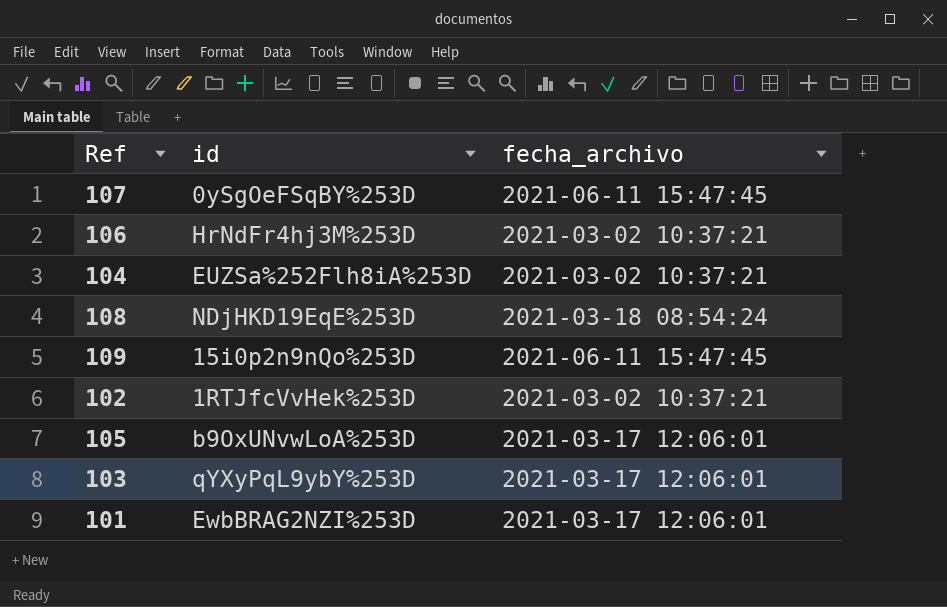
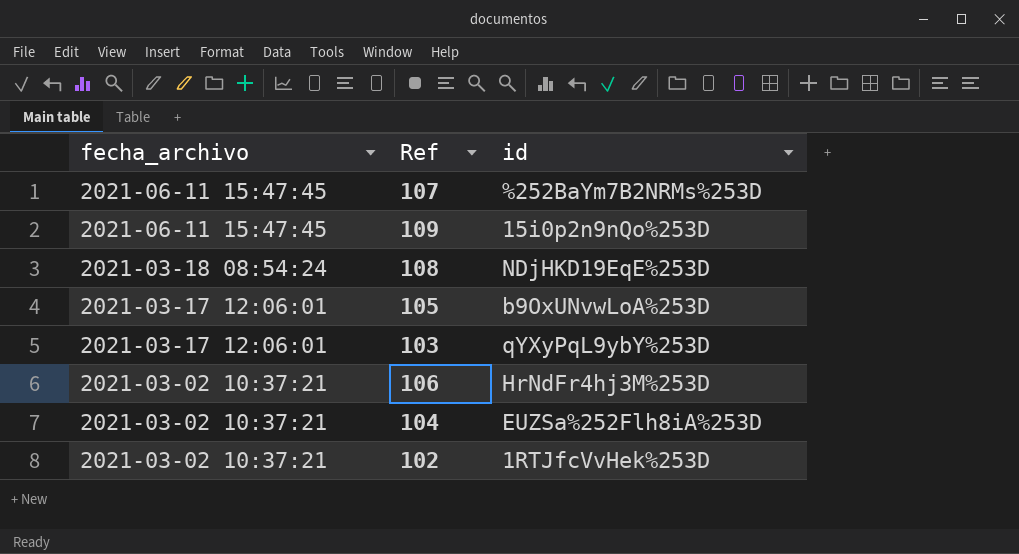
row order: none -> fecha_archivo descending
column fecha_archivo | position: 3 -> 1
row 101: EwbBRAG2NZI%253D | 2021-03-17 12:06:01 -> none
107 | id: 0ySgOeFSqBY%253D -> %252BaYm7B2NRMs%253D

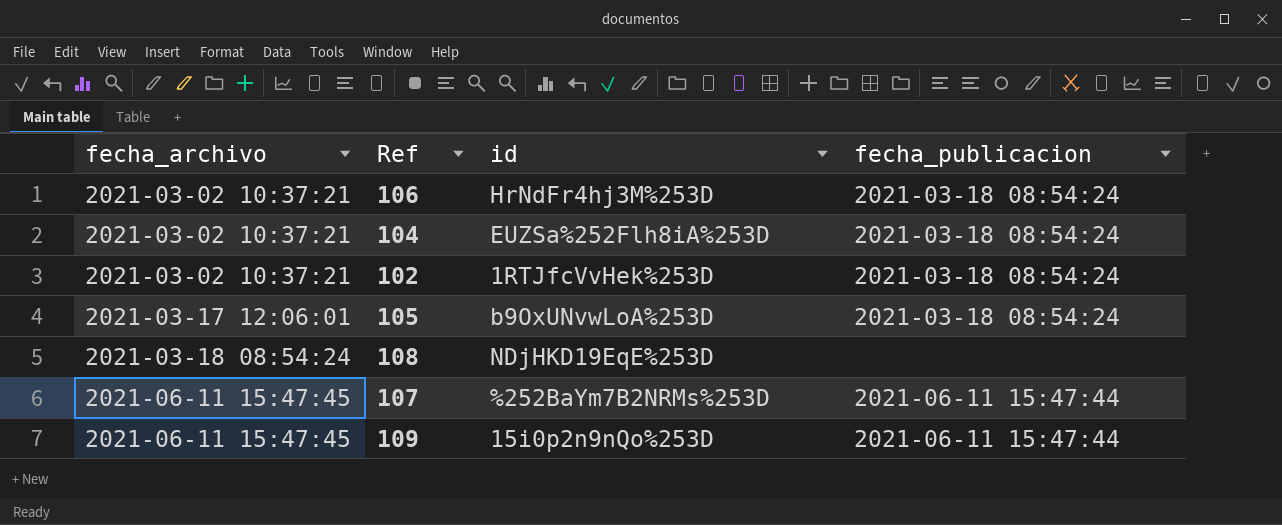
row order: fecha_archivo descending -> fecha_archivo ascending
column fecha_publicacion | position: none -> 4
row 103: 2021-03-17 12:06:01 | qYXyPqL9ybY%253D -> none

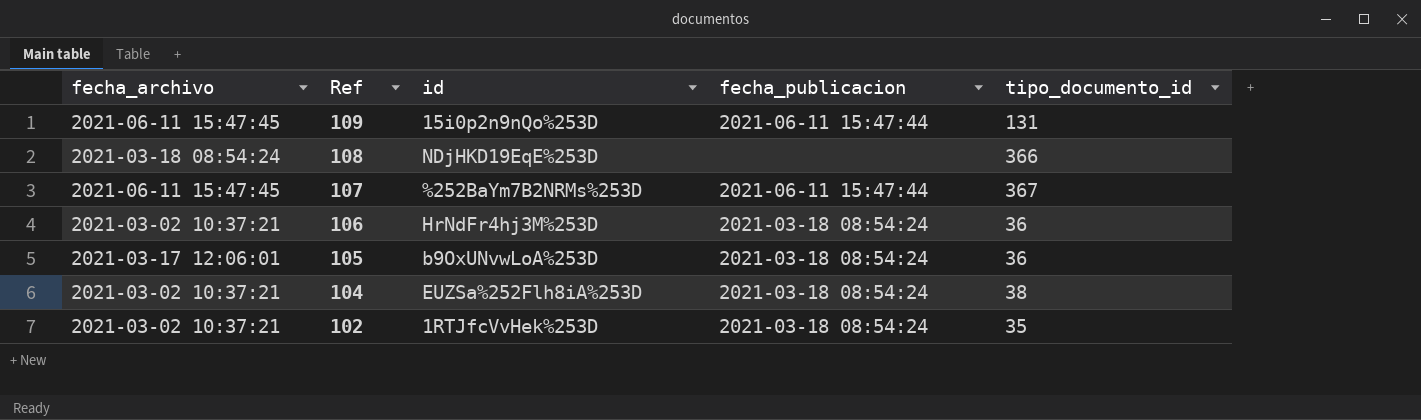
row order: fecha_archivo ascending -> Ref descending
column tipo_documento_id | position: none -> 5

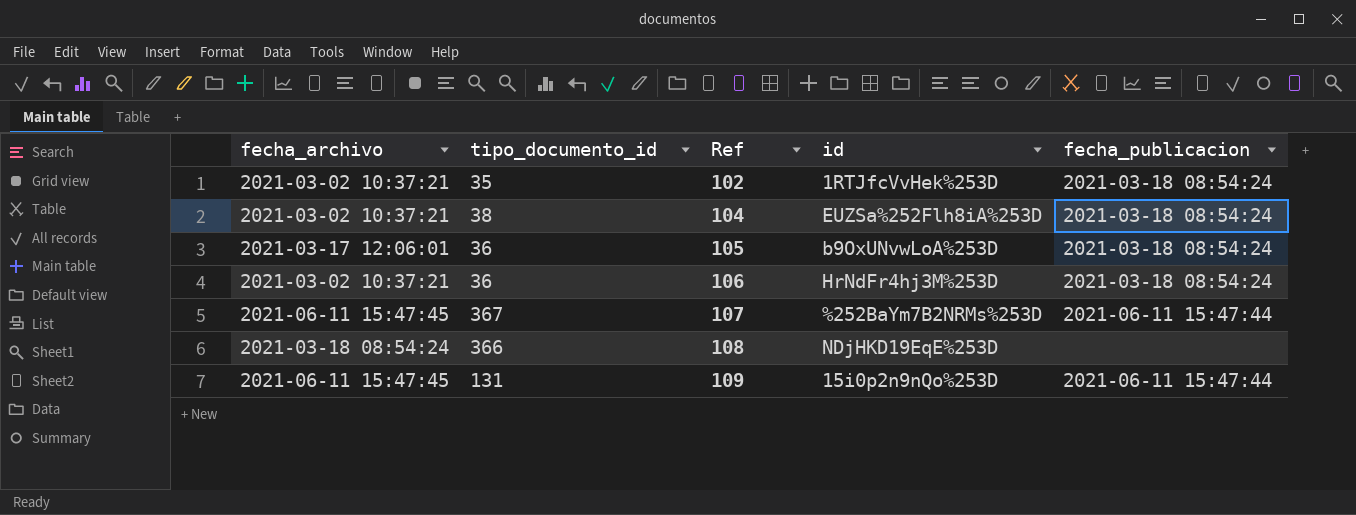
row order: Ref descending -> Ref ascending
column tipo_documento_id | position: 5 -> 2

